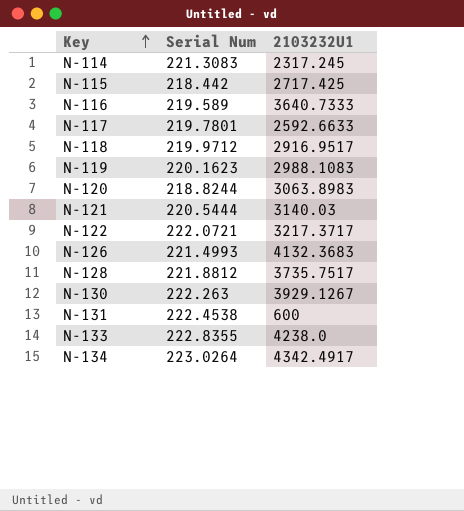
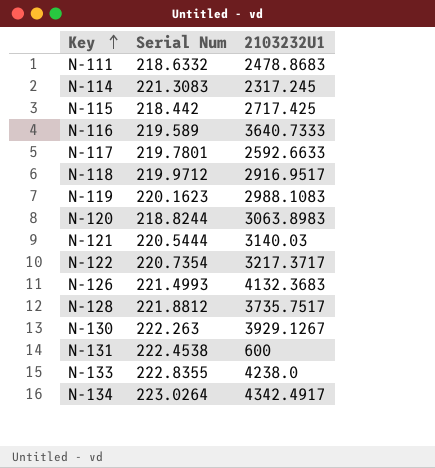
row N-111: none -> 218.6332 | 2478.8683
N-122 | Serial Num: 222.0721 -> 220.7354

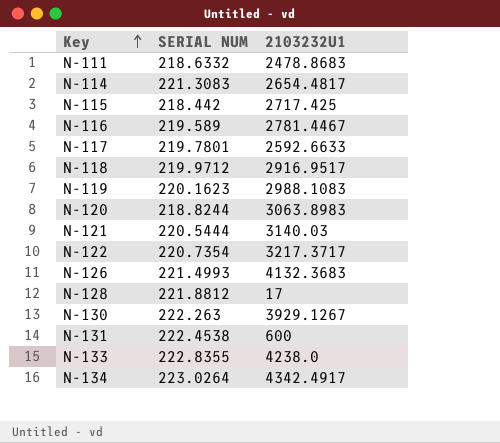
column name: Serial Num -> SERIAL NUM
N-114 | 2103232U1: 2317.245 -> 2654.4817
N-116 | 2103232U1: 3640.7333 -> 2781.4467
N-128 | 2103232U1: 3735.7517 -> 17

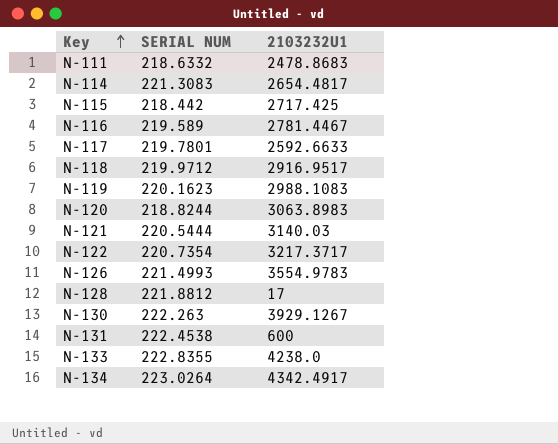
N-126 | 2103232U1: 4132.3683 -> 3554.9783

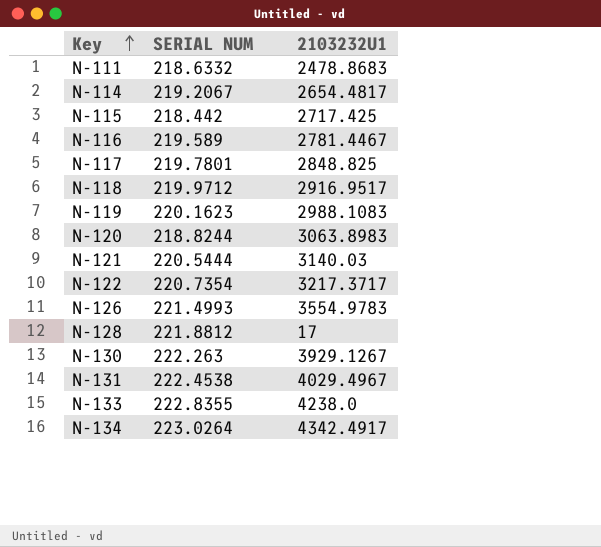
N-114 | SERIAL NUM: 221.3083 -> 219.2067
N-117 | 2103232U1: 2592.6633 -> 2848.825
N-131 | 2103232U1: 600 -> 4029.4967

